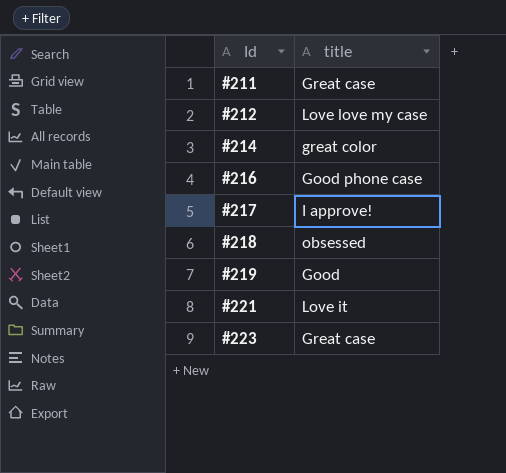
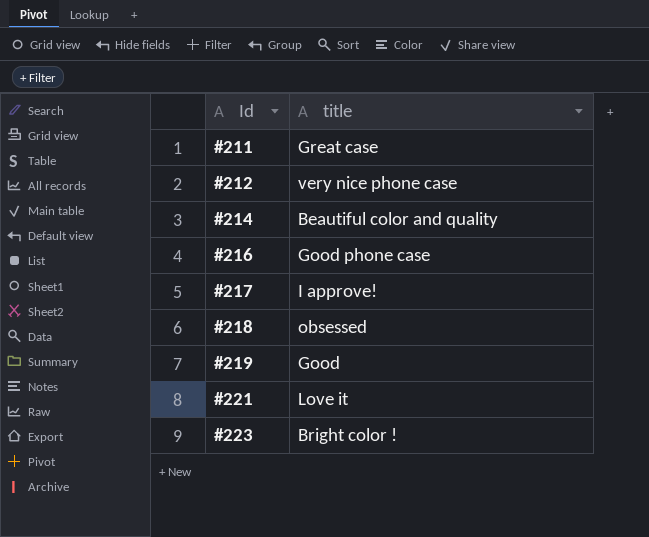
#212 | title: Love love my case -> very nice phone case
#214 | title: great color -> Beautiful color and quality
#223 | title: Great case -> Bright color !

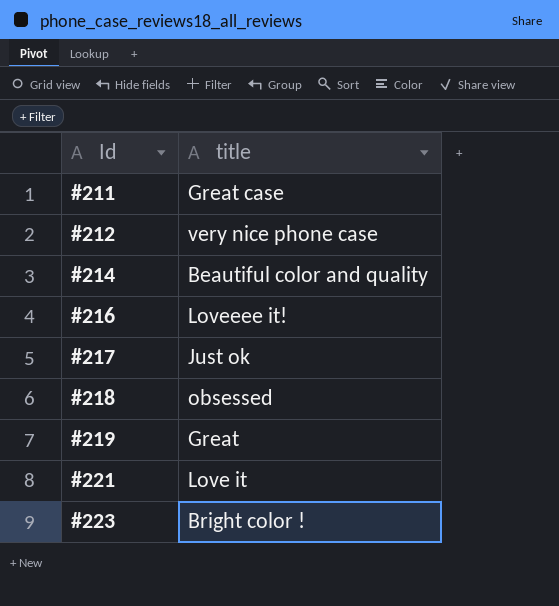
#216 | title: Good phone case -> Loveeee it!
#217 | title: I approve! -> Just ok
#219 | title: Good -> Great

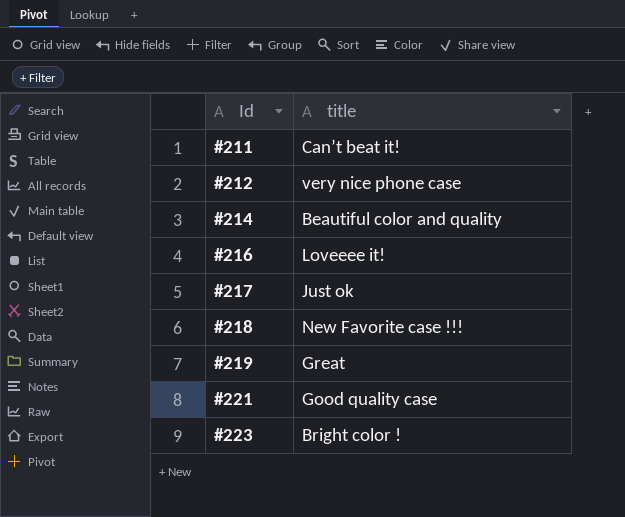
#211 | title: Great case -> Can’t beat it!
#218 | title: obsessed -> New Favorite case !!!
#221 | title: Love it -> Good quality case

